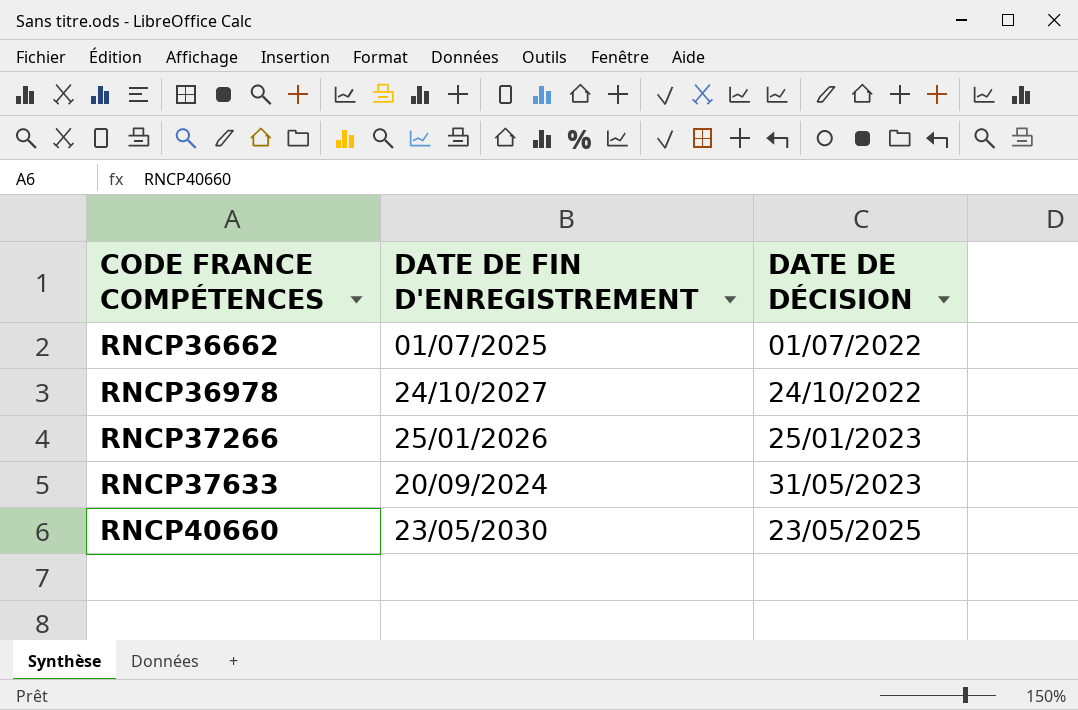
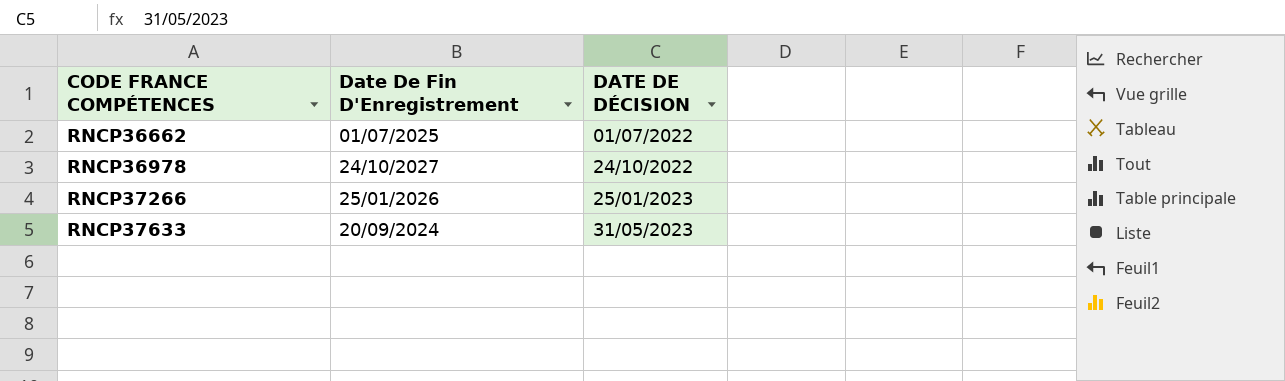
column name: DATE DE FIN D'ENREGISTREMENT -> Date De Fin D'Enregistrement
row RNCP40660: 23/05/2030 | 23/05/2025 -> none

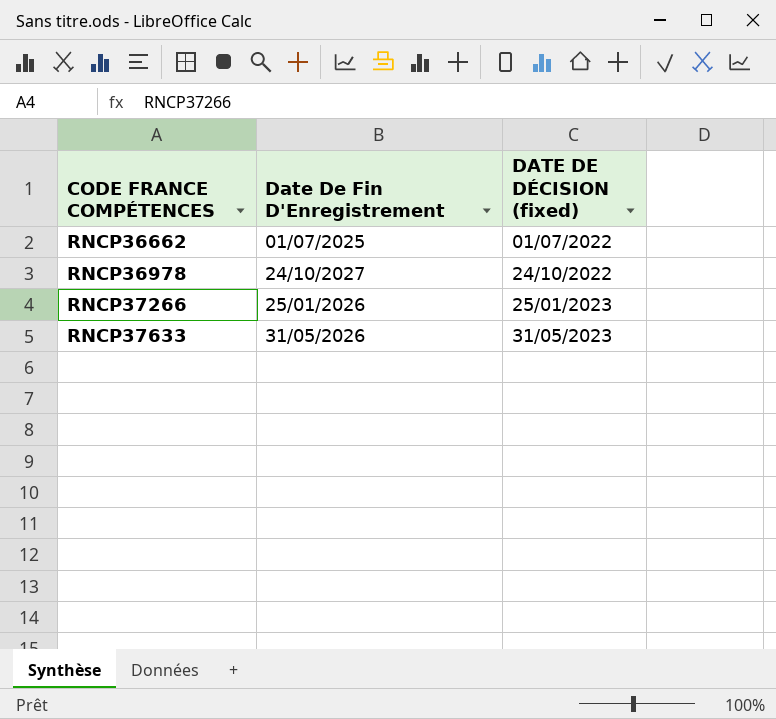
column name: DATE DE DÉCISION -> DATE DE DÉCISION (fixed)
RNCP37633 | Date De Fin D'Enregistrement: 20/09/2024 -> 31/05/2026

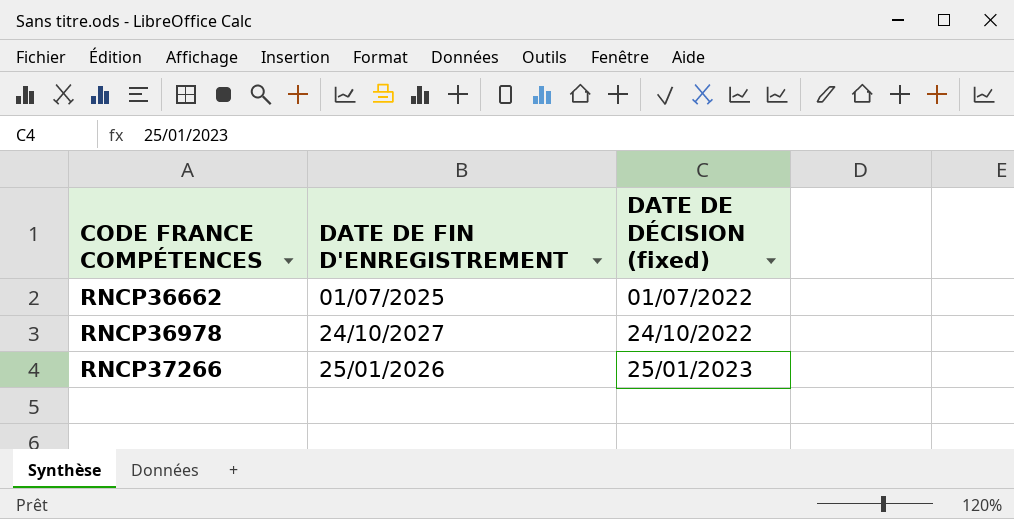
column name: Date De Fin D'Enregistrement -> DATE DE FIN D'ENREGISTREMENT
row RNCP37633: 31/05/2026 | 31/05/2023 -> none

